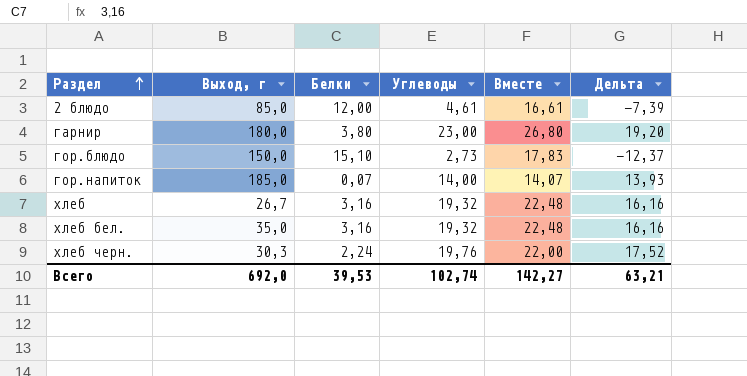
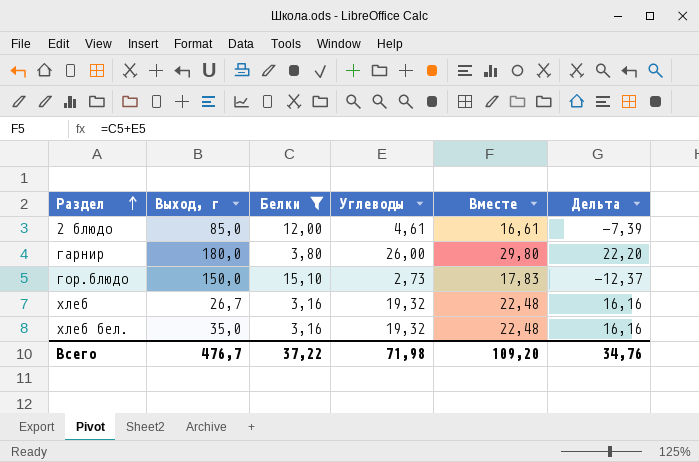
filter: none -> Белки >= 3,16
гарнир | Углеводы: 23,00 -> 26,00
гарнир | Вместе: 26,80 -> 29,80
гарнир | Дельта: 19,20 -> 22,20
Всего | Выход, г: 692,0 -> 476,7
Всего | Белки: 39,53 -> 37,22
Всего | Углеводы: 102,74 -> 71,98
Всего | Вместе: 142,27 -> 109,20
Всего | Дельта: 63,21 -> 34,76

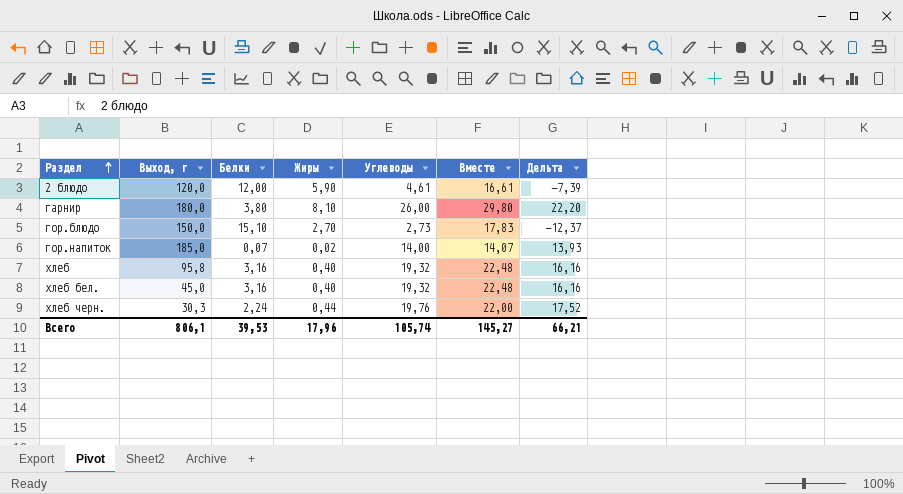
filter: Белки >= 3,16 -> none
column Жиры | position: none -> 4
2 блюдо | Выход, г: 85,0 -> 120,0
хлеб | Выход, г: 26,7 -> 95,8
хлеб бел. | Выход, г: 35,0 -> 45,0
Всего | Выход, г: 476,7 -> 806,1
Всего | Белки: 37,22 -> 39,53
Всего | Углеводы: 71,98 -> 105,74
Всего | Вместе: 109,20 -> 145,27
Всего | Дельта: 34,76 -> 66,21

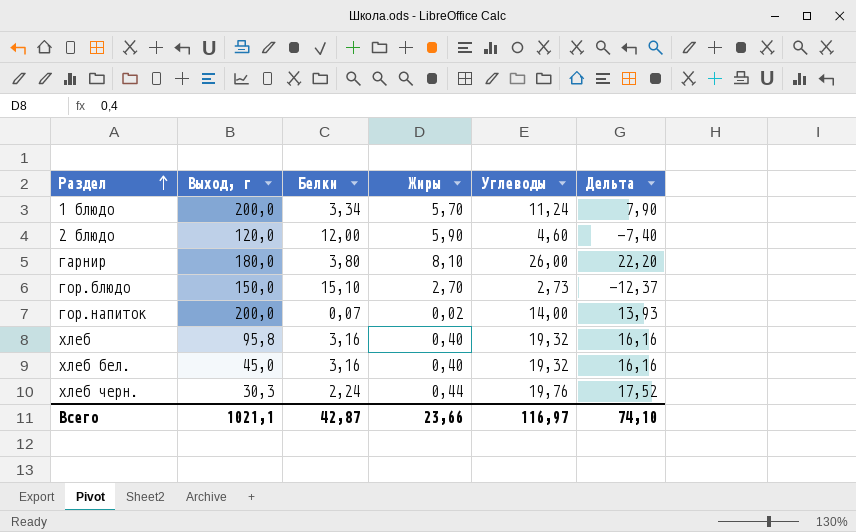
column Вместе | formula: [Белки] + [Углеводы] -> none
row 1 блюдо: none -> 200,0 | 3,34 | 5,70 | 11,24 | 7,90
2 блюдо | Углеводы: 4,61 -> 4,60
2 блюдо | Дельта: -7,39 -> -7,40
гор.напиток | Выход, г: 185,0 -> 200,0
Всего | Выход, г: 806,1 -> 1021,1
Всего | Белки: 39,53 -> 42,87
Всего | Жиры: 17,96 -> 23,66
Всего | Углеводы: 105,74 -> 116,97
Всего | Дельта: 66,21 -> 74,10

